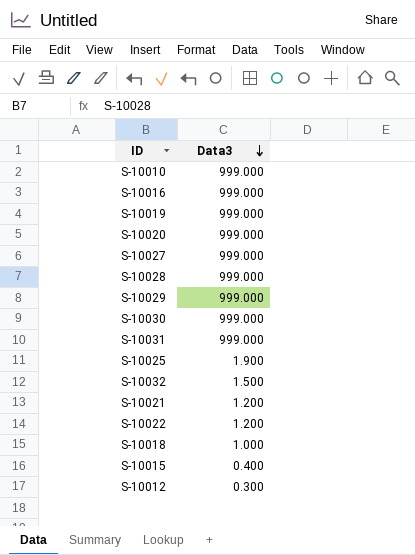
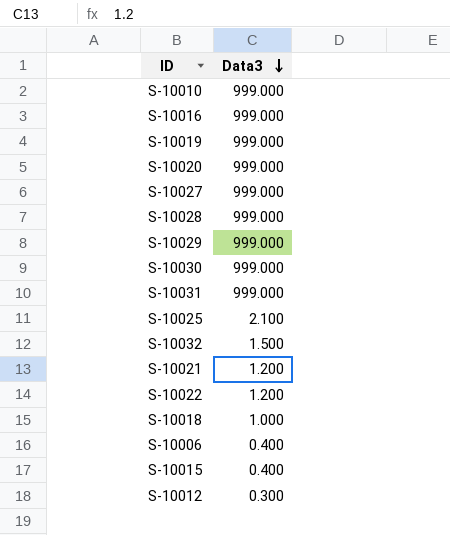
S-10025 | Data3: 1.900 -> 2.100
row S-10006: none -> 0.400

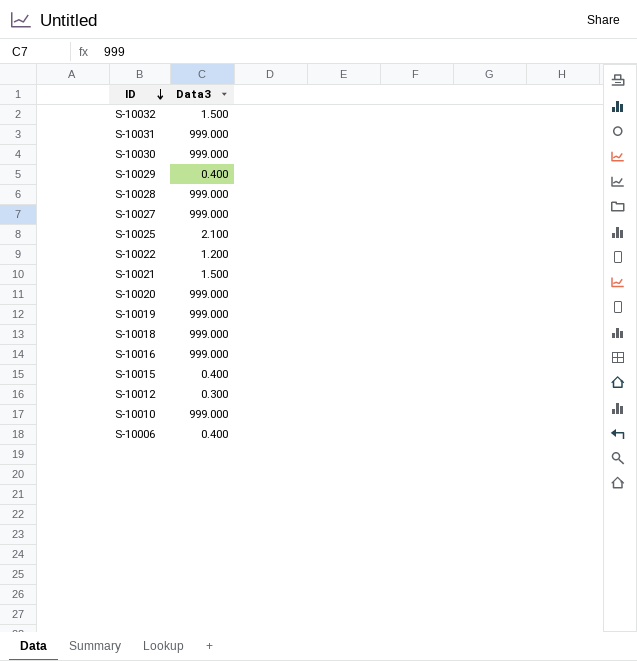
row order: Data3 descending -> ID descending
S-10029 | Data3: 999.000 -> 0.400
S-10021 | Data3: 1.200 -> 1.500
S-10018 | Data3: 1.000 -> 999.000

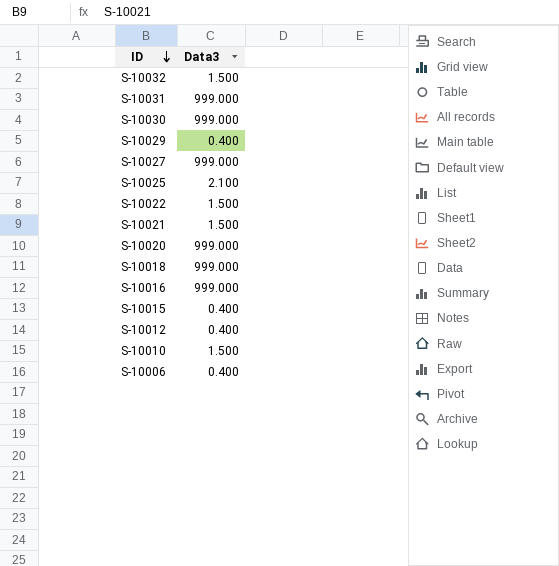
row S-10028: 999.000 -> none
row S-10019: 999.000 -> none
S-10022 | Data3: 1.200 -> 1.500
S-10012 | Data3: 0.300 -> 0.400
S-10010 | Data3: 999.000 -> 1.500

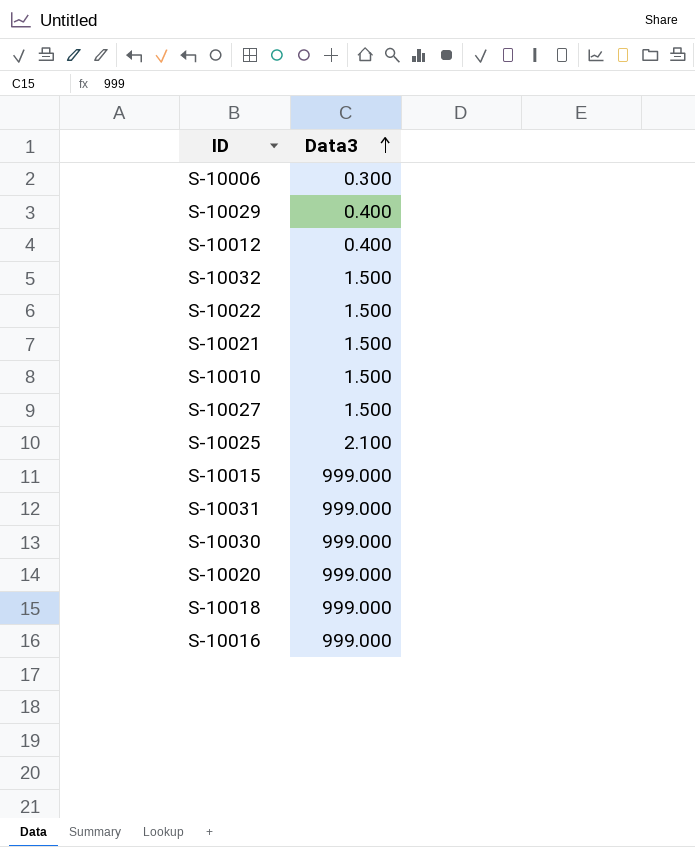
row order: ID descending -> Data3 ascending
S-10006 | Data3: 0.400 -> 0.300
S-10027 | Data3: 999.000 -> 1.500
S-10015 | Data3: 0.400 -> 999.000

